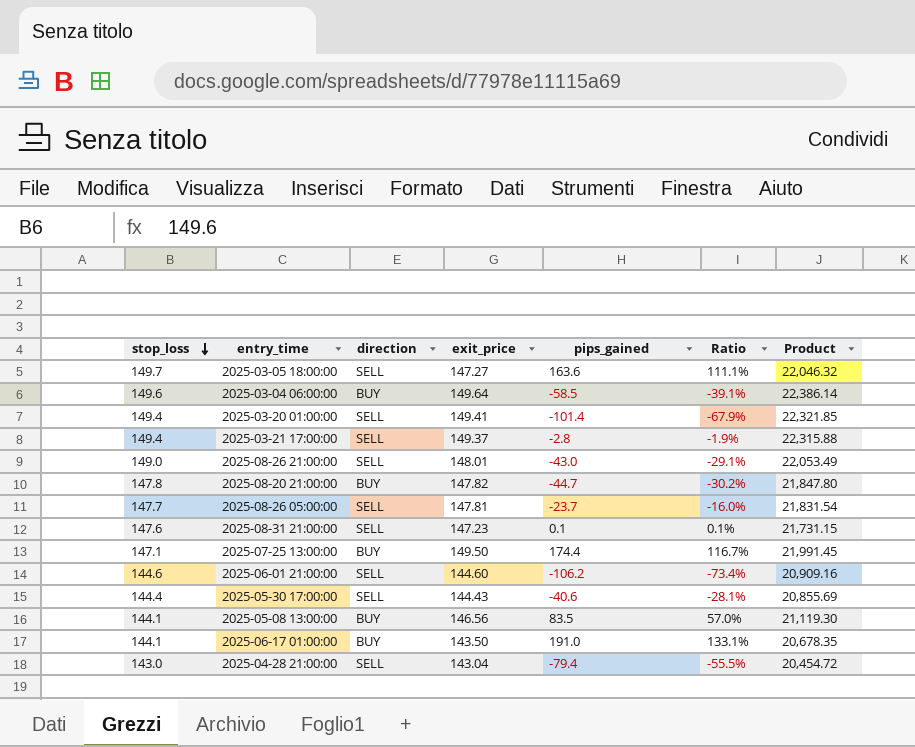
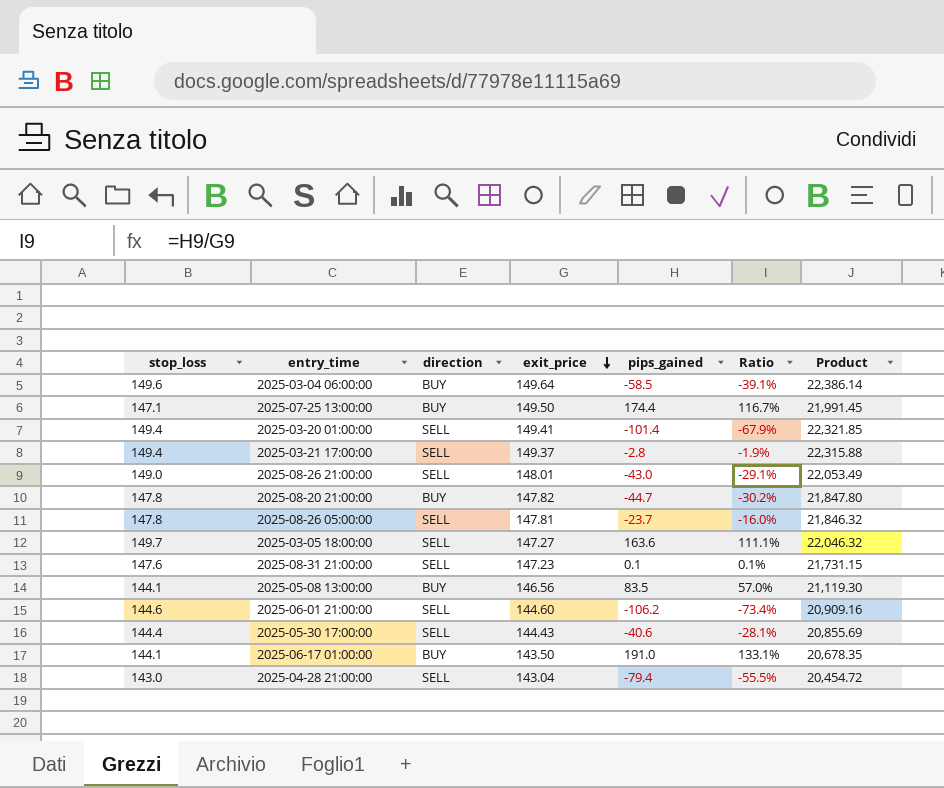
row order: stop_loss descending -> exit_price descending
2025-08-26 05:00:00 | stop_loss: 147.7 -> 147.8
2025-08-26 05:00:00 | Product: 21,831.54 -> 21,846.32

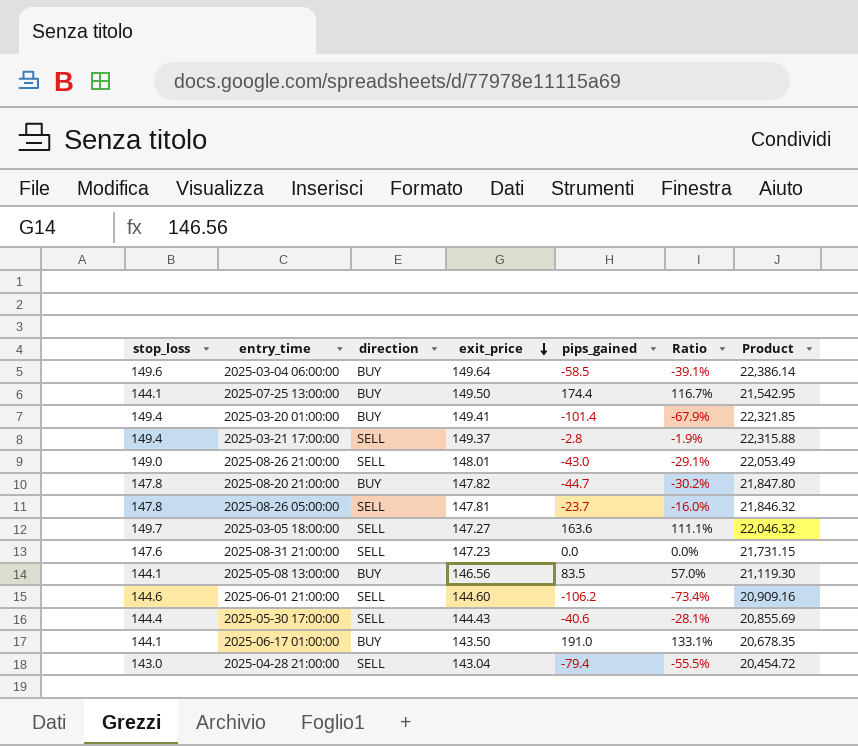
2025-07-25 13:00:00 | stop_loss: 147.1 -> 144.1
2025-07-25 13:00:00 | Product: 21,991.45 -> 21,542.95
2025-03-20 01:00:00 | direction: SELL -> BUY
2025-08-31 21:00:00 | pips_gained: 0.1 -> 0.0
2025-08-31 21:00:00 | Ratio: 0.1% -> 0.0%

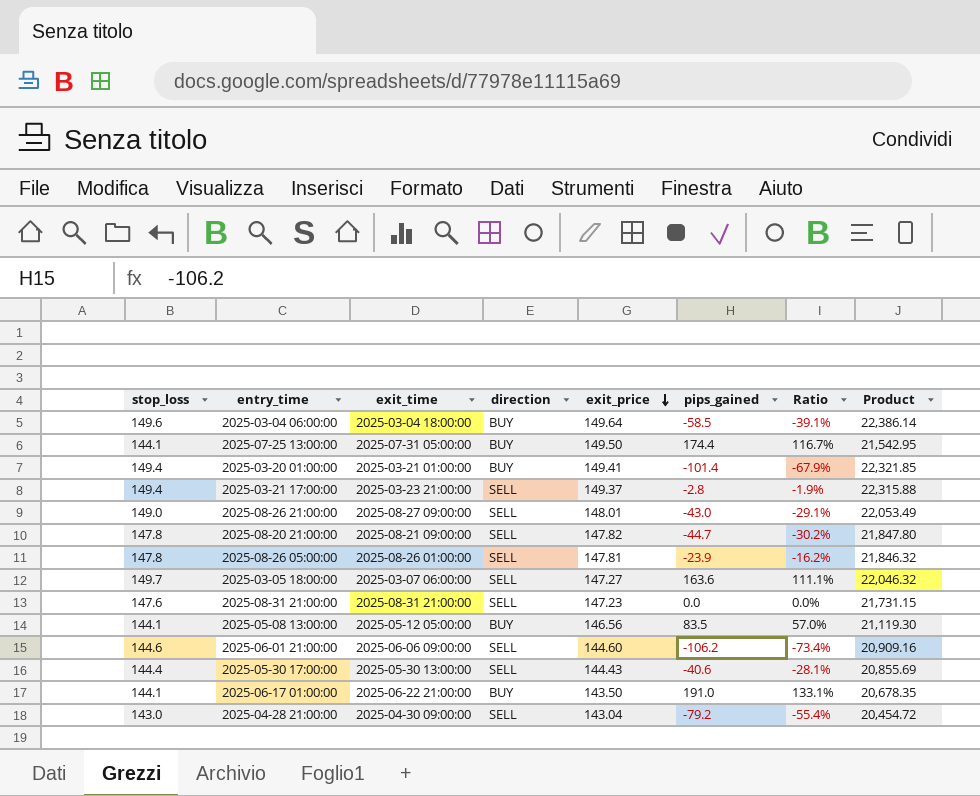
column exit_time | position: none -> 3
2025-08-20 21:00:00 | direction: BUY -> SELL
2025-08-26 05:00:00 | pips_gained: -23.7 -> -23.9
2025-08-26 05:00:00 | Ratio: -16.0% -> -16.2%
2025-04-28 21:00:00 | pips_gained: -79.4 -> -79.2
2025-04-28 21:00:00 | Ratio: -55.5% -> -55.4%

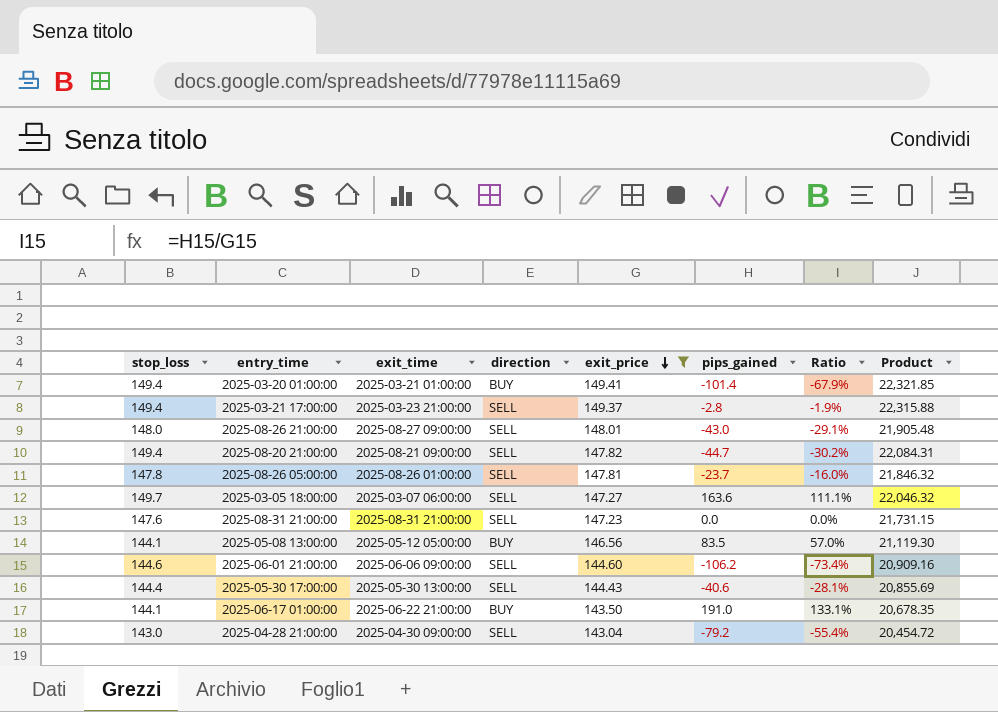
filter: none -> exit_price <= 149.41
2025-08-26 21:00:00 | stop_loss: 149.0 -> 148.0
2025-08-26 21:00:00 | Product: 22,053.49 -> 21,905.48
2025-08-20 21:00:00 | stop_loss: 147.8 -> 149.4
2025-08-20 21:00:00 | Product: 21,847.80 -> 22,084.31
2025-08-26 05:00:00 | pips_gained: -23.9 -> -23.7
2025-08-26 05:00:00 | Ratio: -16.2% -> -16.0%

